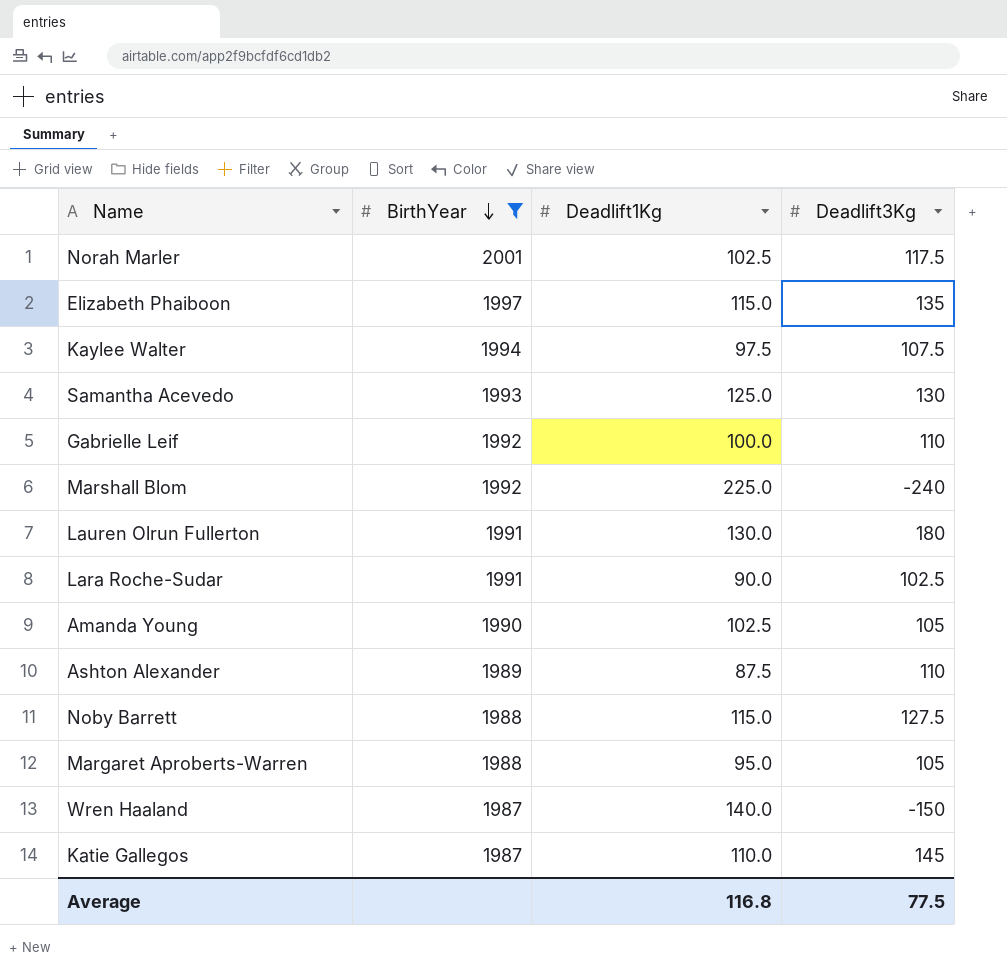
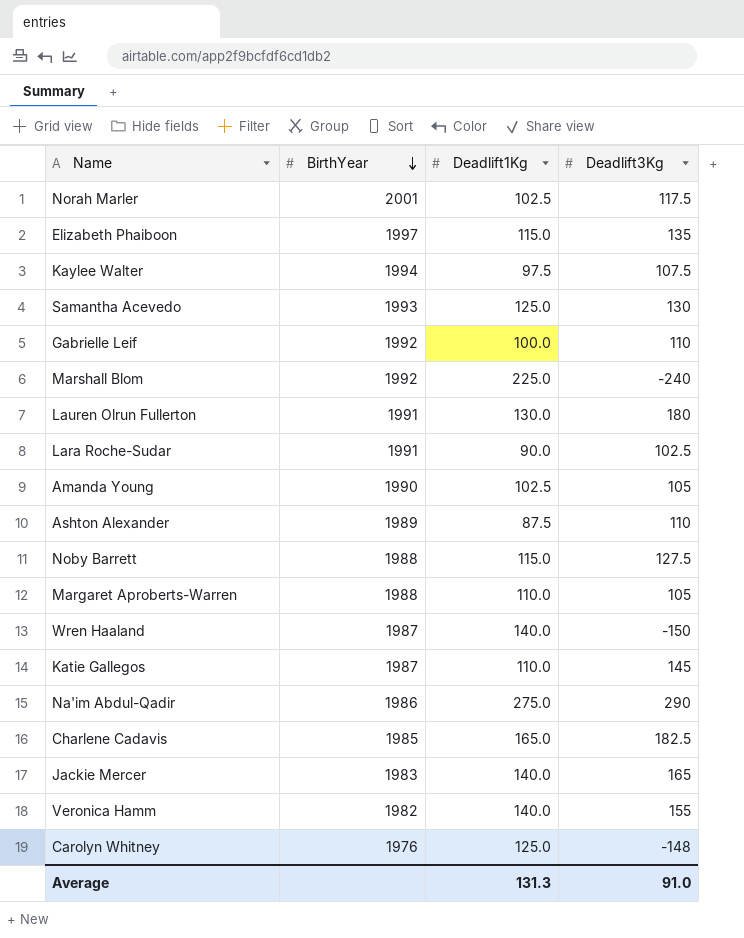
filter: BirthYear >= 1987 -> none
Margaret Aproberts-Warren | Deadlift1Kg: 95.0 -> 110.0
Average | Deadlift1Kg: 116.8 -> 131.3
Average | Deadlift3Kg: 77.5 -> 91.0

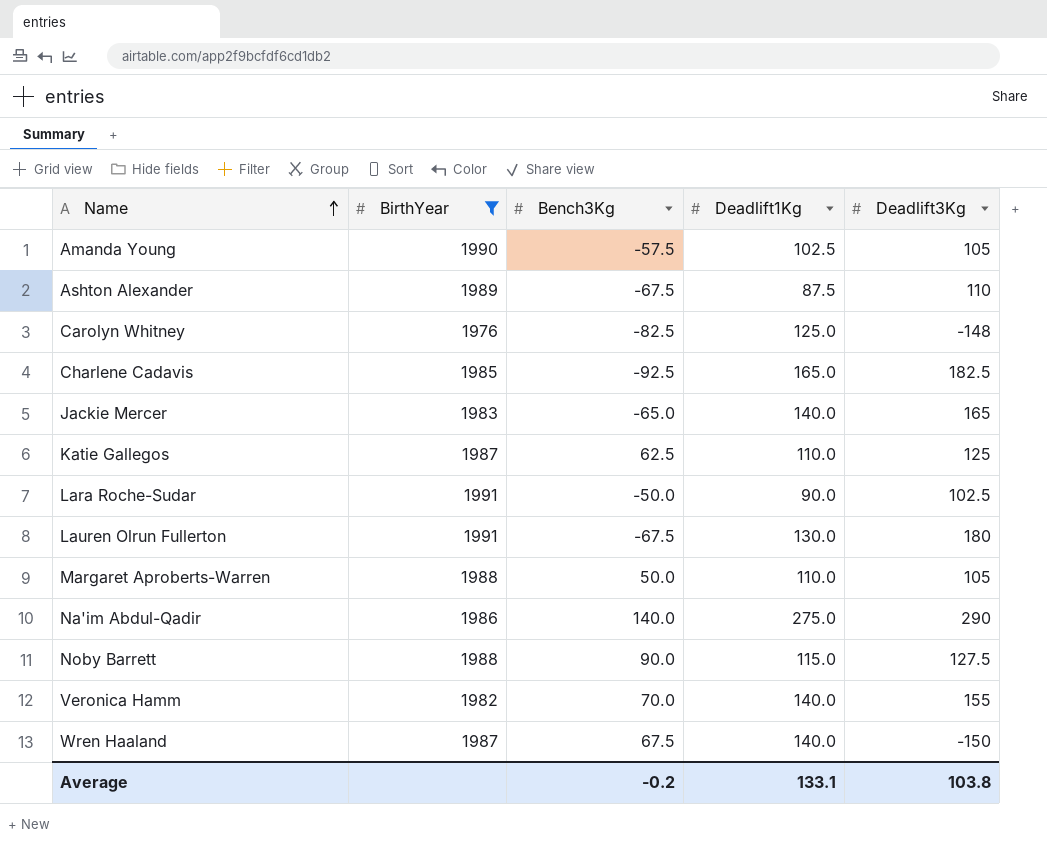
filter: none -> BirthYear <= 1991
row order: BirthYear descending -> Name ascending
column Bench3Kg | position: none -> 3
Katie Gallegos | Deadlift3Kg: 145 -> 125
Average | Deadlift1Kg: 131.3 -> 133.1
Average | Deadlift3Kg: 91.0 -> 103.8

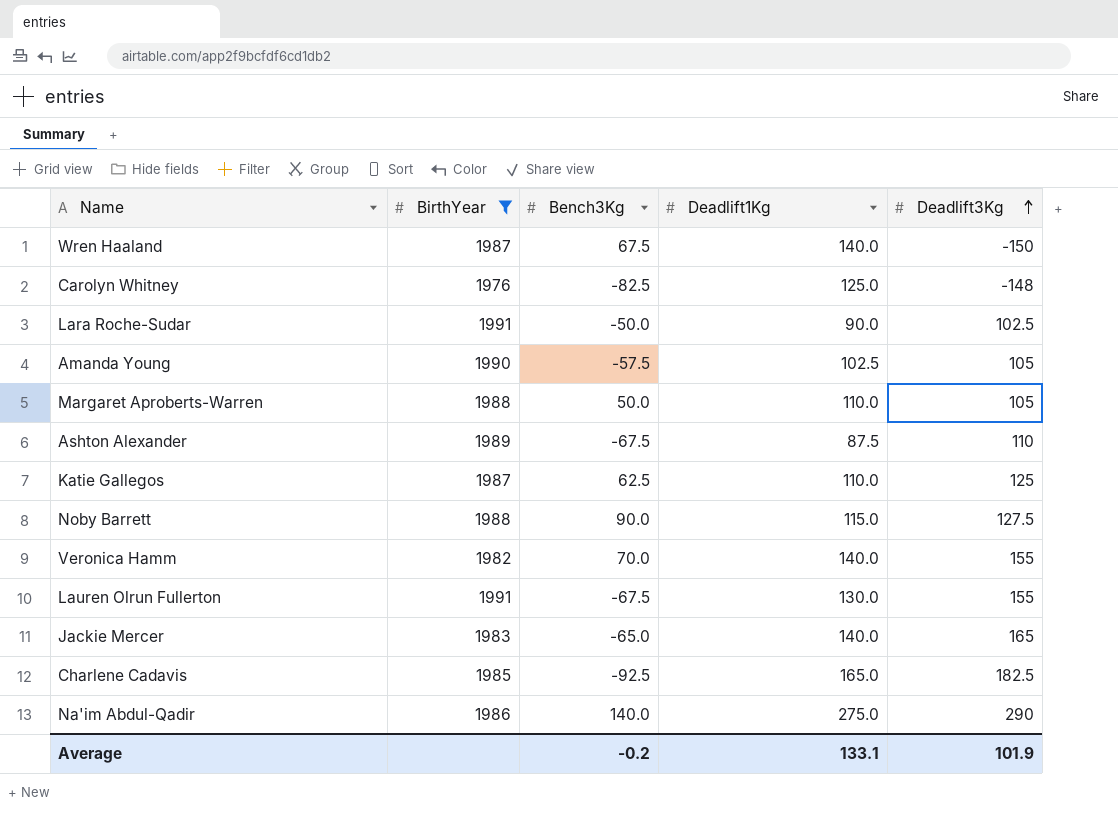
row order: Name ascending -> Deadlift3Kg ascending
Lauren Olrun Fullerton | Deadlift3Kg: 180 -> 155
Average | Deadlift3Kg: 103.8 -> 101.9

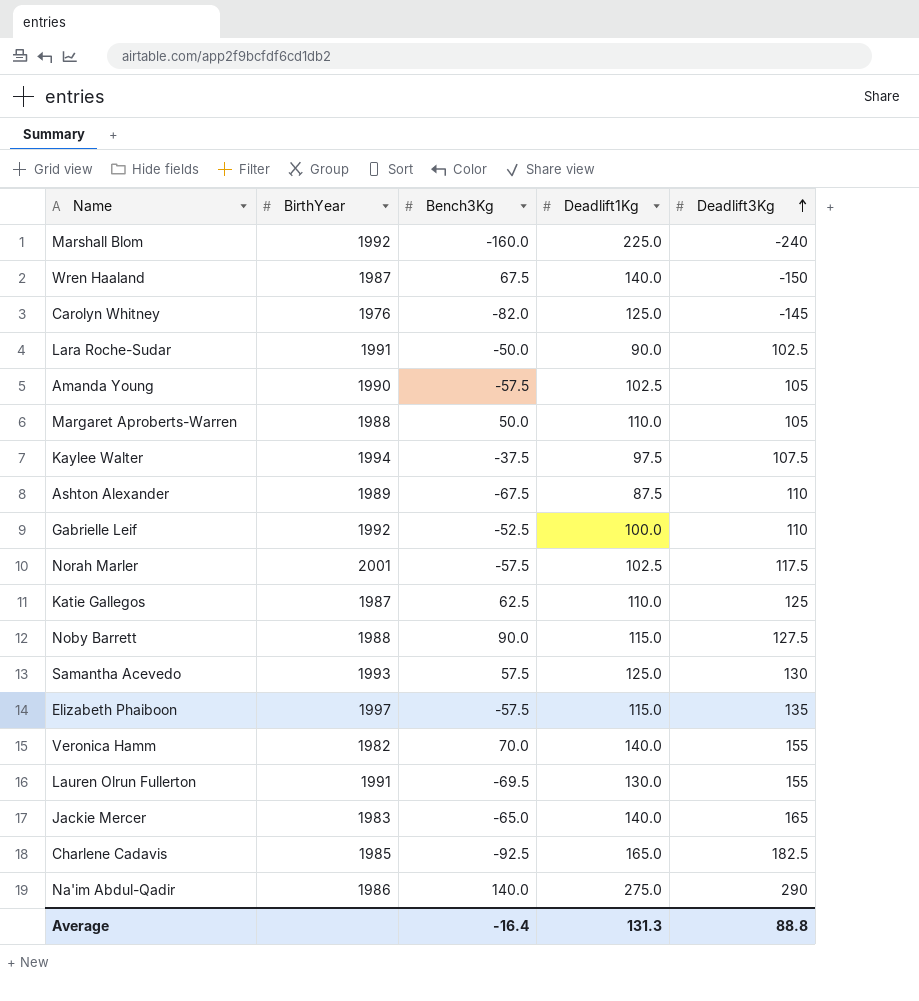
filter: BirthYear <= 1991 -> none
Carolyn Whitney | Bench3Kg: -82.5 -> -82.0
Carolyn Whitney | Deadlift3Kg: -148 -> -145
Lauren Olrun Fullerton | Bench3Kg: -67.5 -> -69.5
Average | Bench3Kg: -0.2 -> -16.4
Average | Deadlift1Kg: 133.1 -> 131.3
Average | Deadlift3Kg: 101.9 -> 88.8

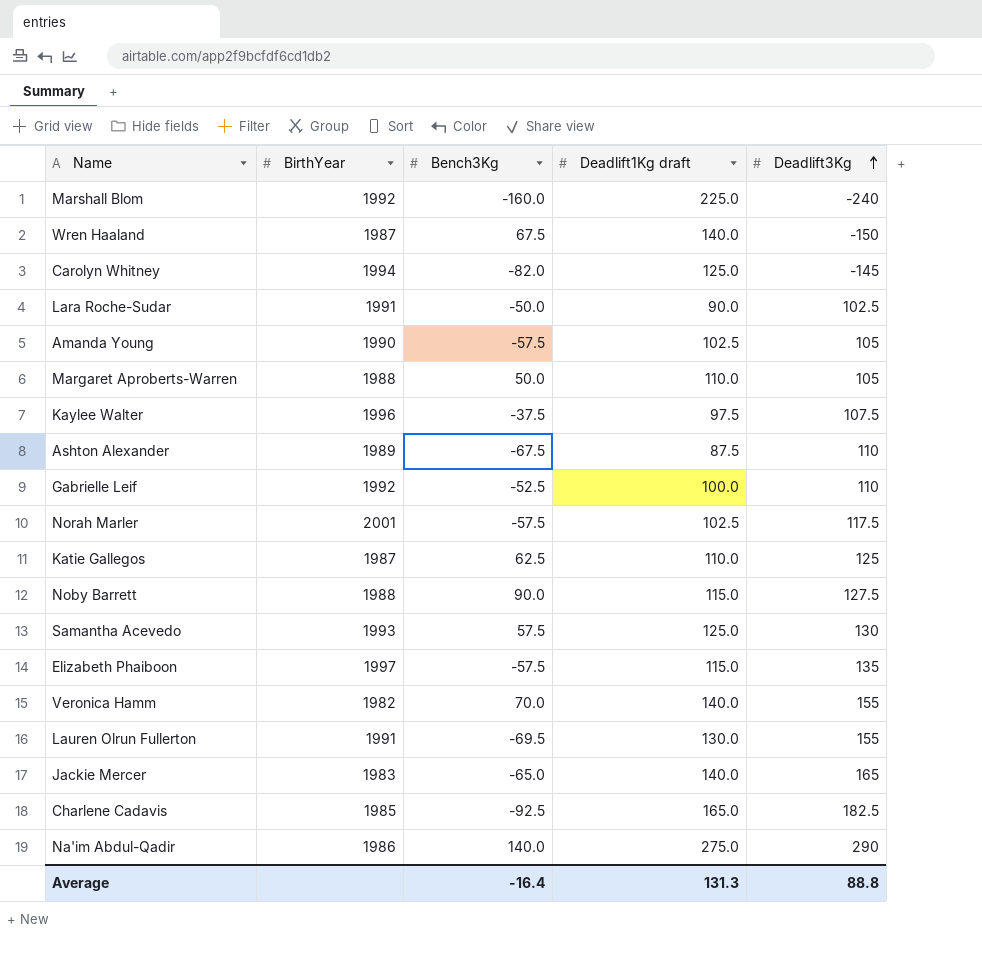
column name: Deadlift1Kg -> Deadlift1Kg draft
Carolyn Whitney | BirthYear: 1976 -> 1994
Kaylee Walter | BirthYear: 1994 -> 1996

